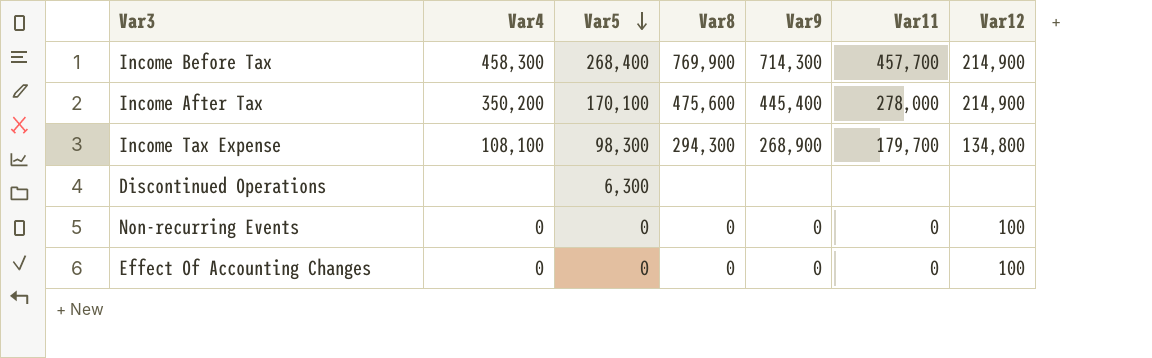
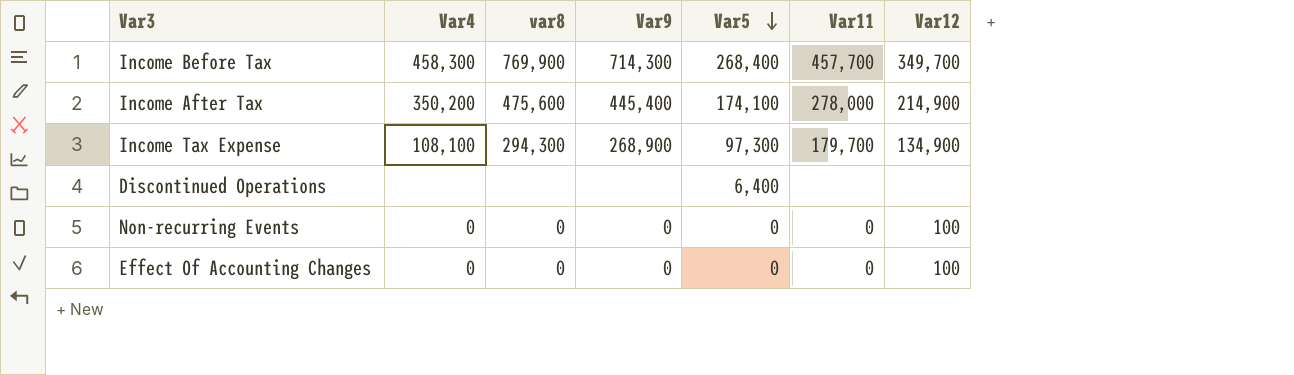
column name: Var8 -> var8
column Var5 | position: 3 -> 5
Income Before Tax | Var12: 214,900 -> 349,700
Income After Tax | Var5: 170,100 -> 174,100
Income Tax Expense | Var5: 98,300 -> 97,300
Income Tax Expense | Var12: 134,800 -> 134,900
Discontinued Operations | Var5: 6,300 -> 6,400

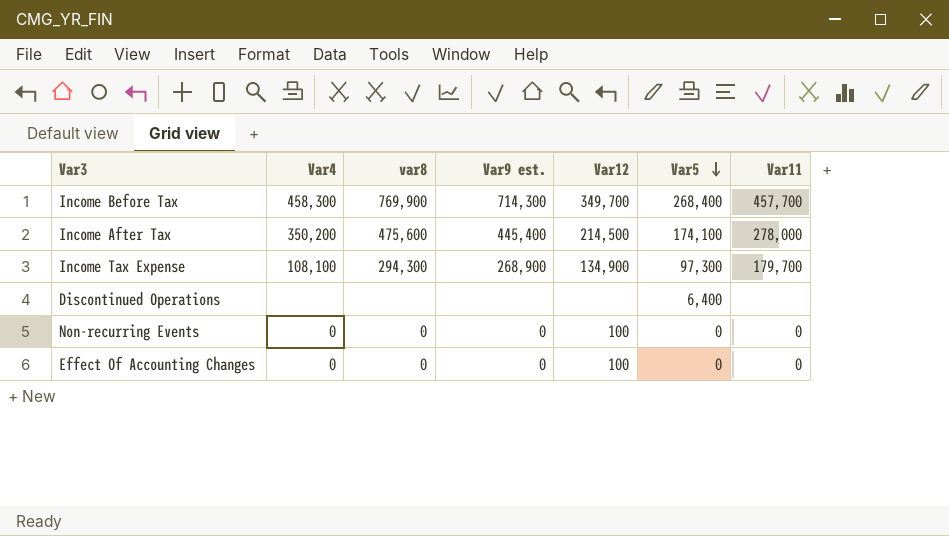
column name: Var9 -> Var9 est.
column Var12 | position: 7 -> 5
Income After Tax | Var12: 214,900 -> 214,500

